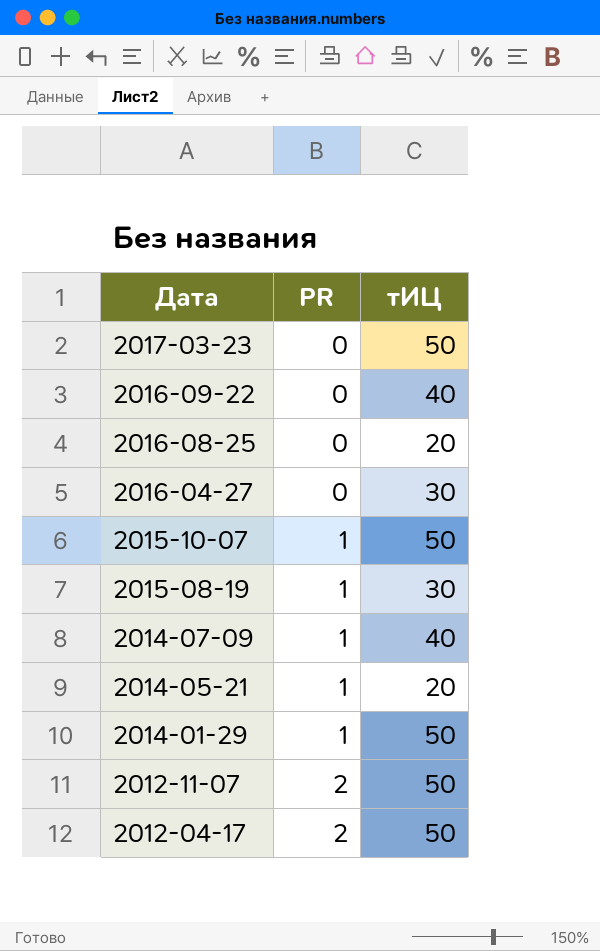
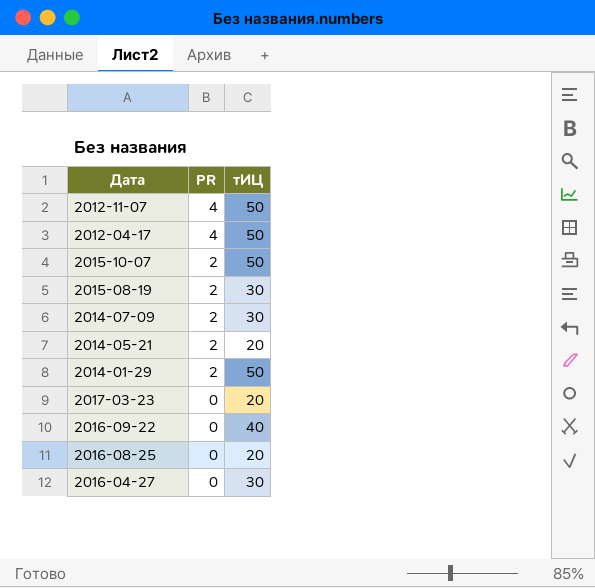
row order: Дата descending -> PR descending
2012-11-07 | PR: 2 -> 4
2012-04-17 | PR: 2 -> 4
2015-10-07 | PR: 1 -> 2
2015-08-19 | PR: 1 -> 2
2014-07-09 | PR: 1 -> 2
2014-07-09 | тИЦ: 40 -> 30
2014-05-21 | PR: 1 -> 2
2014-01-29 | PR: 1 -> 2
2017-03-23 | тИЦ: 50 -> 20

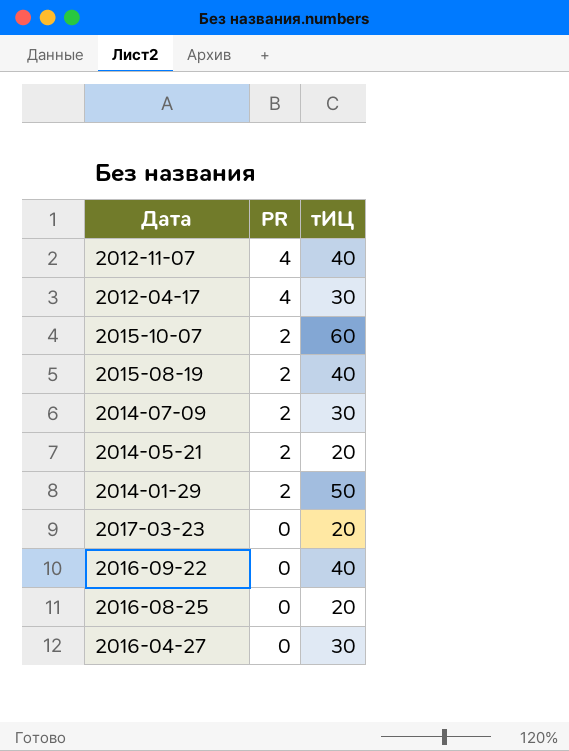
2012-11-07 | тИЦ: 50 -> 40
2012-04-17 | тИЦ: 50 -> 30
2015-10-07 | тИЦ: 50 -> 60
2015-08-19 | тИЦ: 30 -> 40

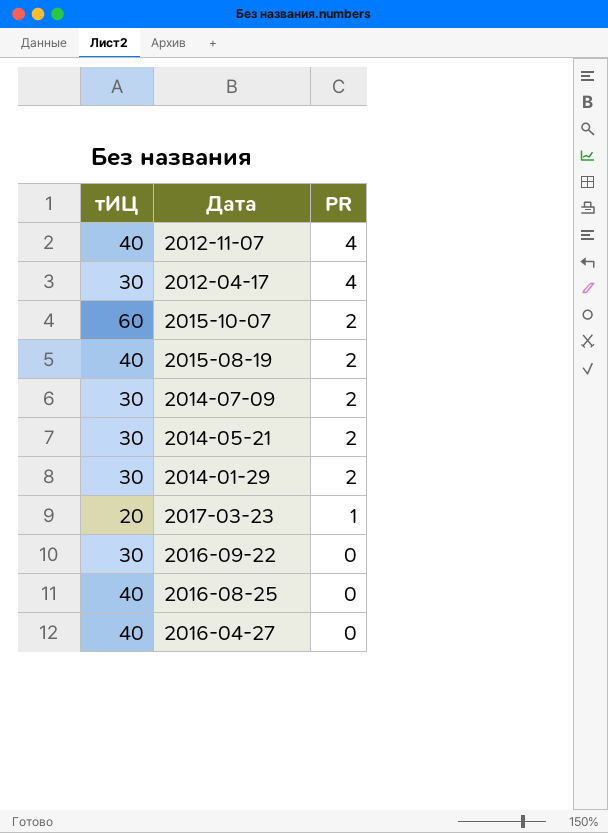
column тИЦ | position: 3 -> 1
2014-05-21 | тИЦ: 20 -> 30
2014-01-29 | тИЦ: 50 -> 30
2017-03-23 | PR: 0 -> 1
2016-09-22 | тИЦ: 40 -> 30
2016-08-25 | тИЦ: 20 -> 40
2016-04-27 | тИЦ: 30 -> 40

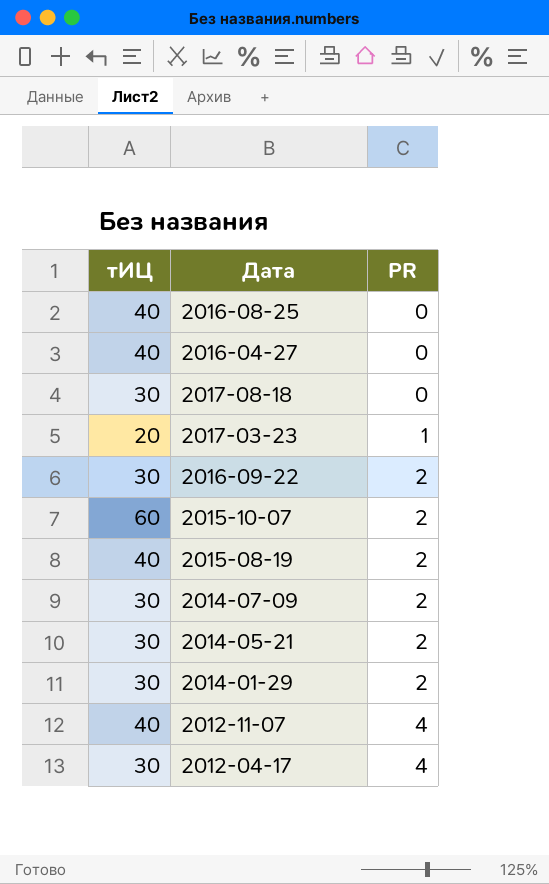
row order: PR descending -> PR ascending
row 2017-08-18: none -> 30 | 0
2016-09-22 | PR: 0 -> 2

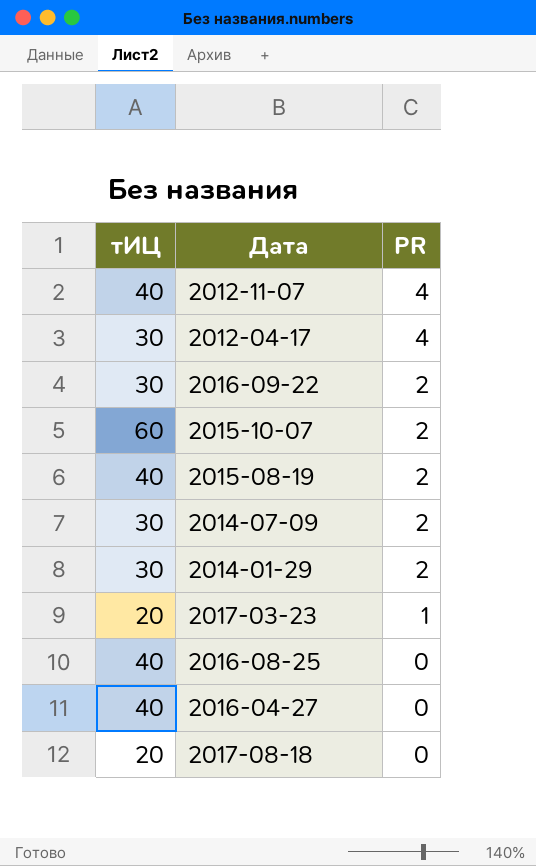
row order: PR ascending -> PR descending
row 2014-05-21: 30 | 2 -> none
2017-08-18 | тИЦ: 30 -> 20

